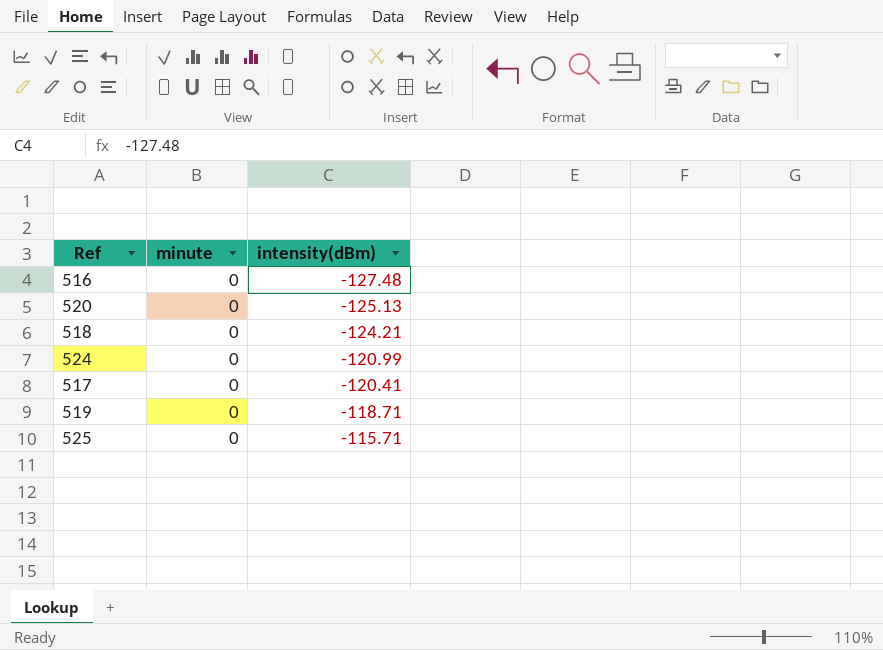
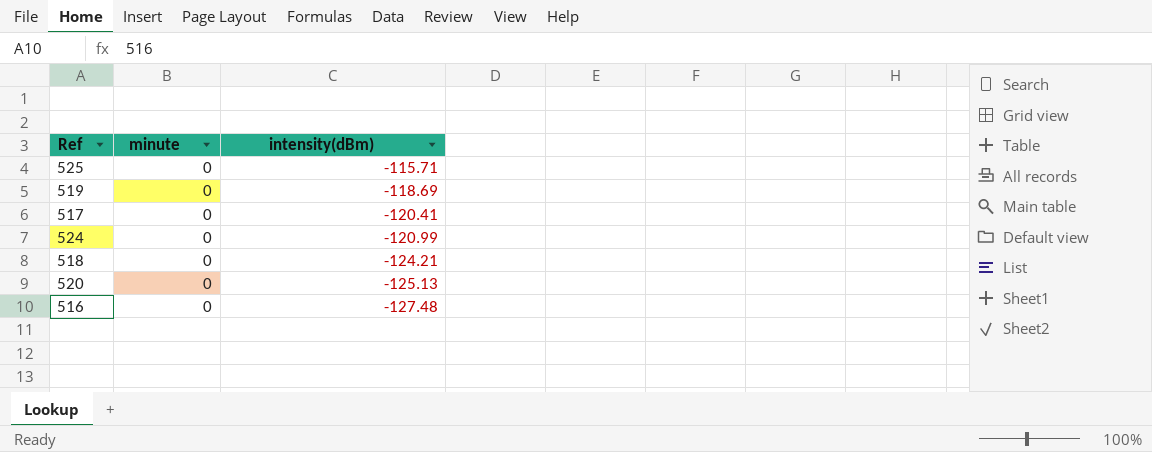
row order: intensity(dBm) ascending -> intensity(dBm) descending
519 | intensity(dBm): -118.71 -> -118.69

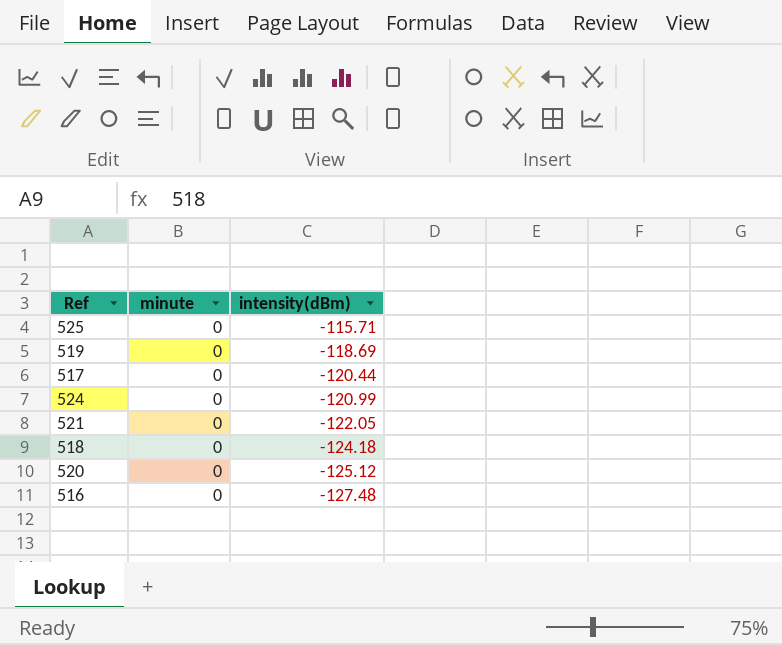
517 | intensity(dBm): -120.41 -> -120.44
row 521: none -> 0 | -122.05
518 | intensity(dBm): -124.21 -> -124.18
520 | intensity(dBm): -125.13 -> -125.12

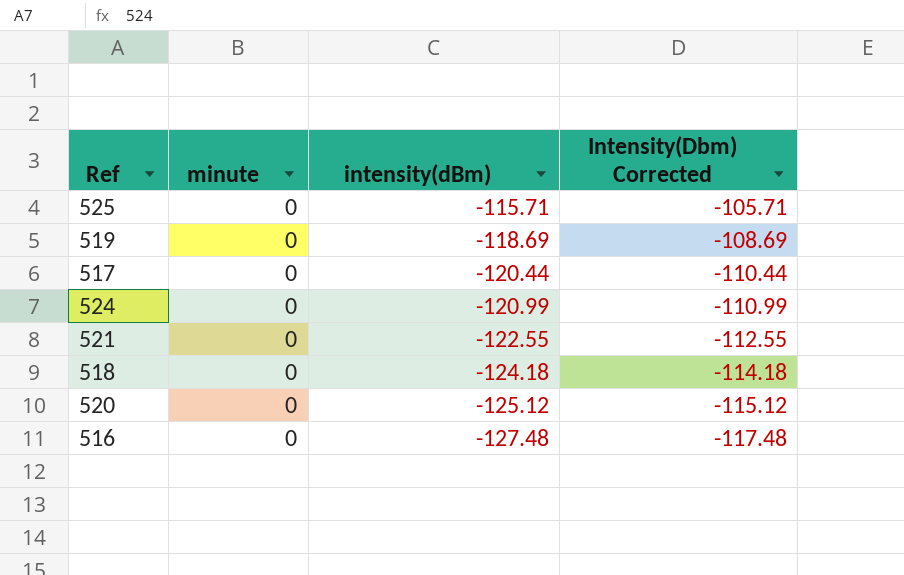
column Intensity(Dbm) Corrected | formula: none -> [intensity(dBm)] + 10
521 | intensity(dBm): -122.05 -> -122.55

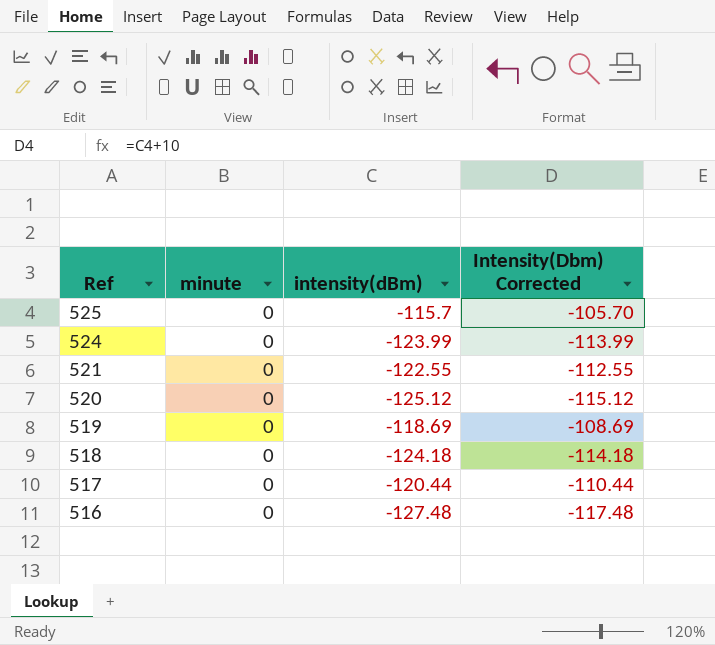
row order: intensity(dBm) descending -> Ref descending
525 | intensity(dBm): -115.71 -> -115.7
525 | Intensity(Dbm) Corrected: -105.71 -> -105.70
524 | intensity(dBm): -120.99 -> -123.99
524 | Intensity(Dbm) Corrected: -110.99 -> -113.99

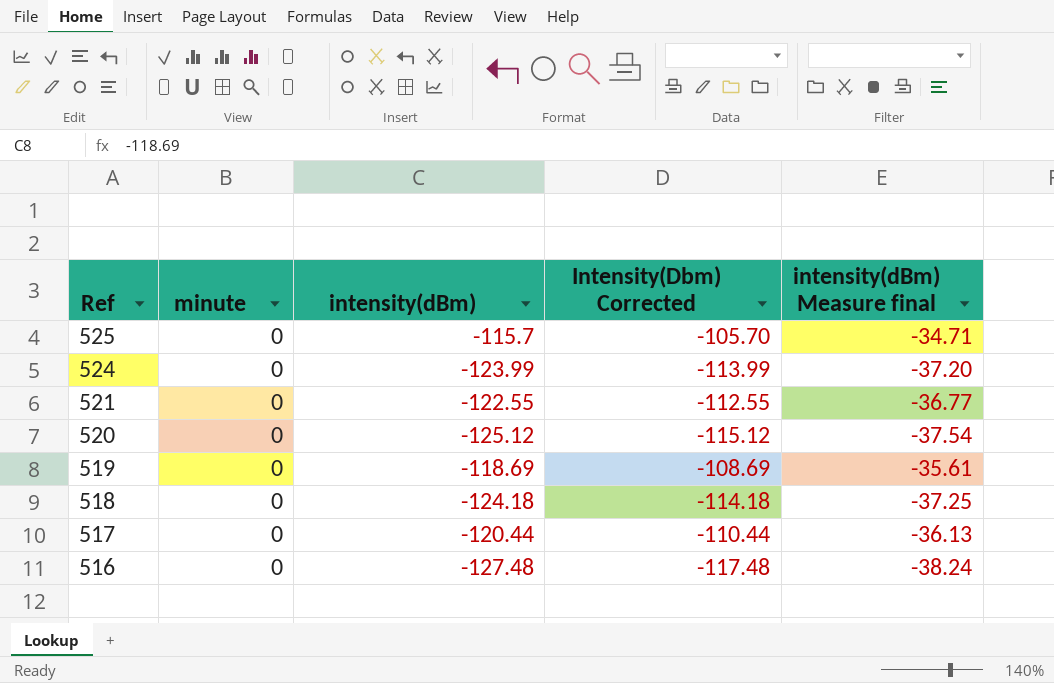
column intensity(dBm) Measure final | formula: none -> [intensity(dBm)] * 0.3

